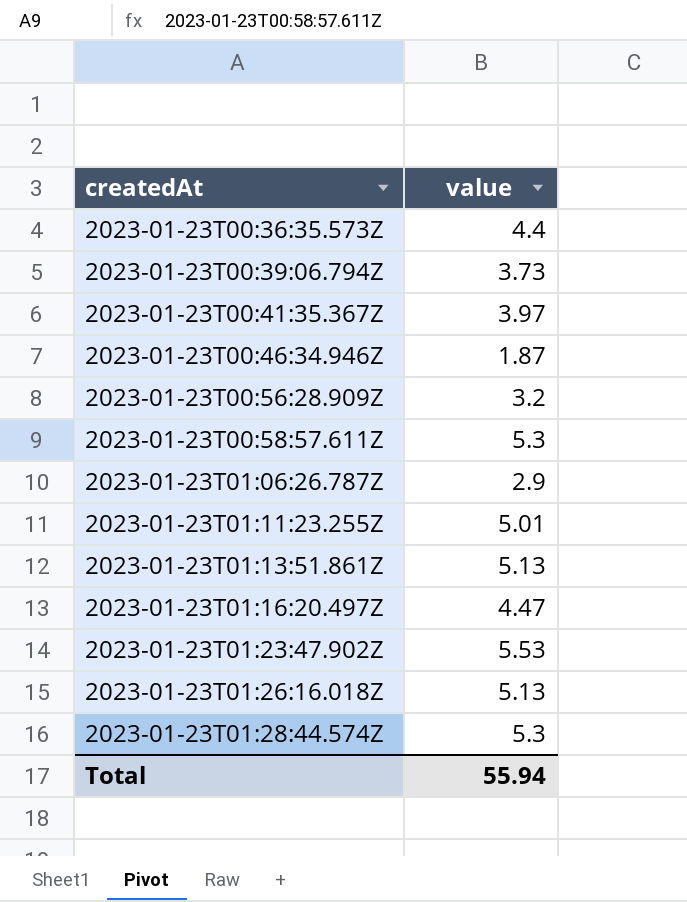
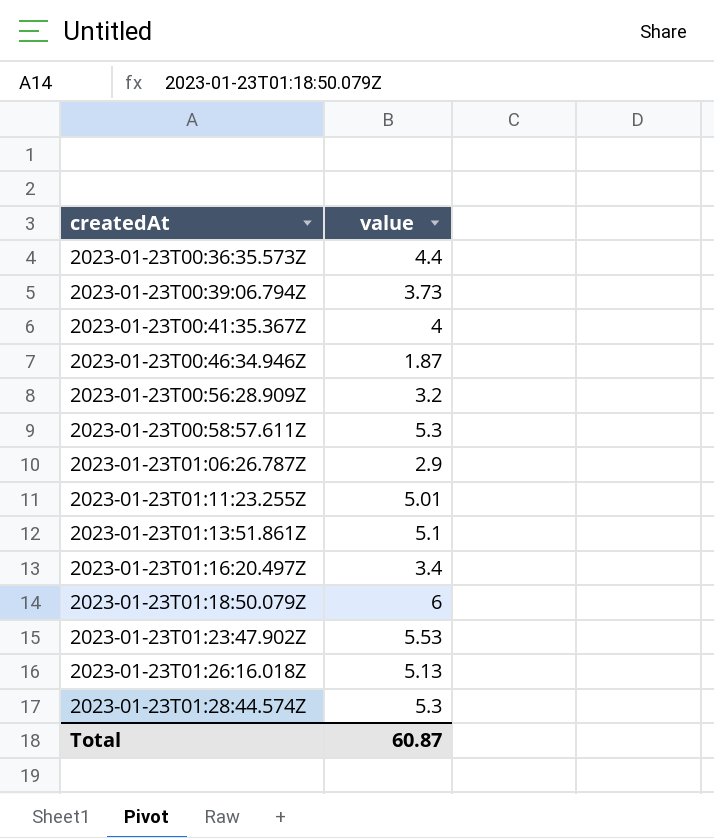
2023-01-23T00:41:35.367Z | value: 3.97 -> 4
2023-01-23T01:13:51.861Z | value: 5.13 -> 5.1
2023-01-23T01:16:20.497Z | value: 4.47 -> 3.4
row 2023-01-23T01:18:50.079Z: none -> 6
Total | value: 55.94 -> 60.87

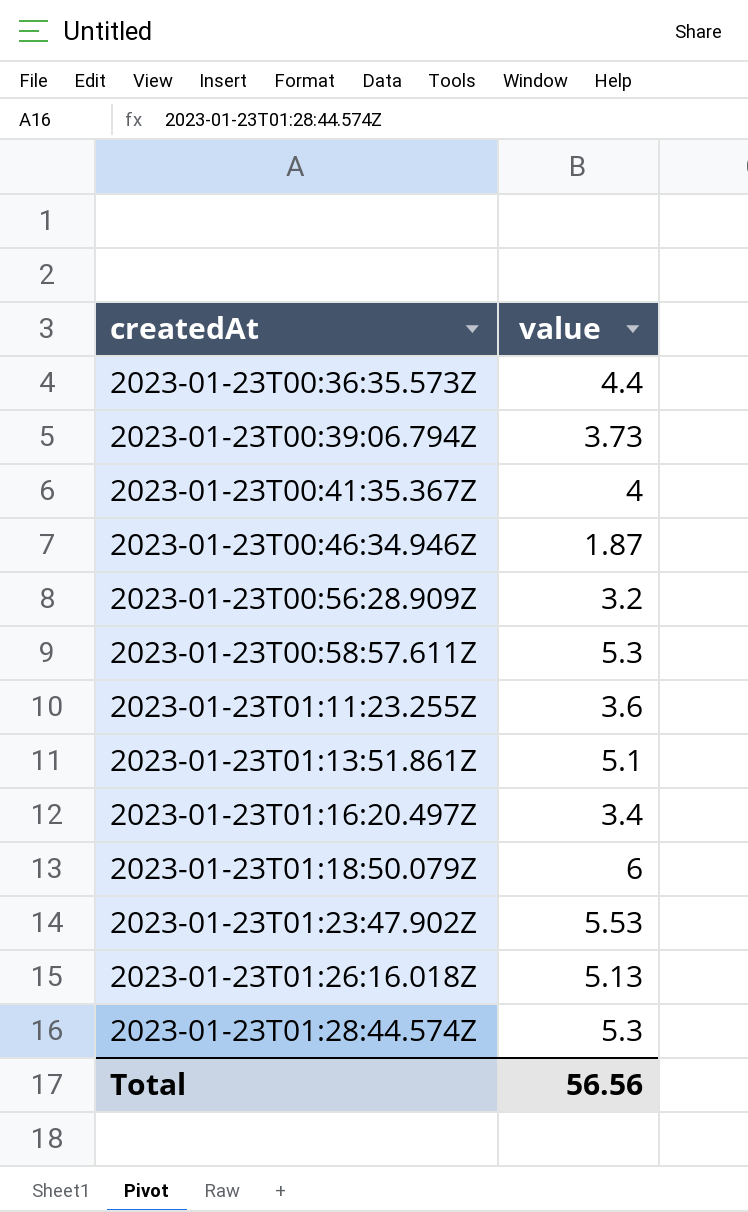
row 2023-01-23T01:06:26.787Z: 2.9 -> none
2023-01-23T01:11:23.255Z | value: 5.01 -> 3.6
Total | value: 60.87 -> 56.56

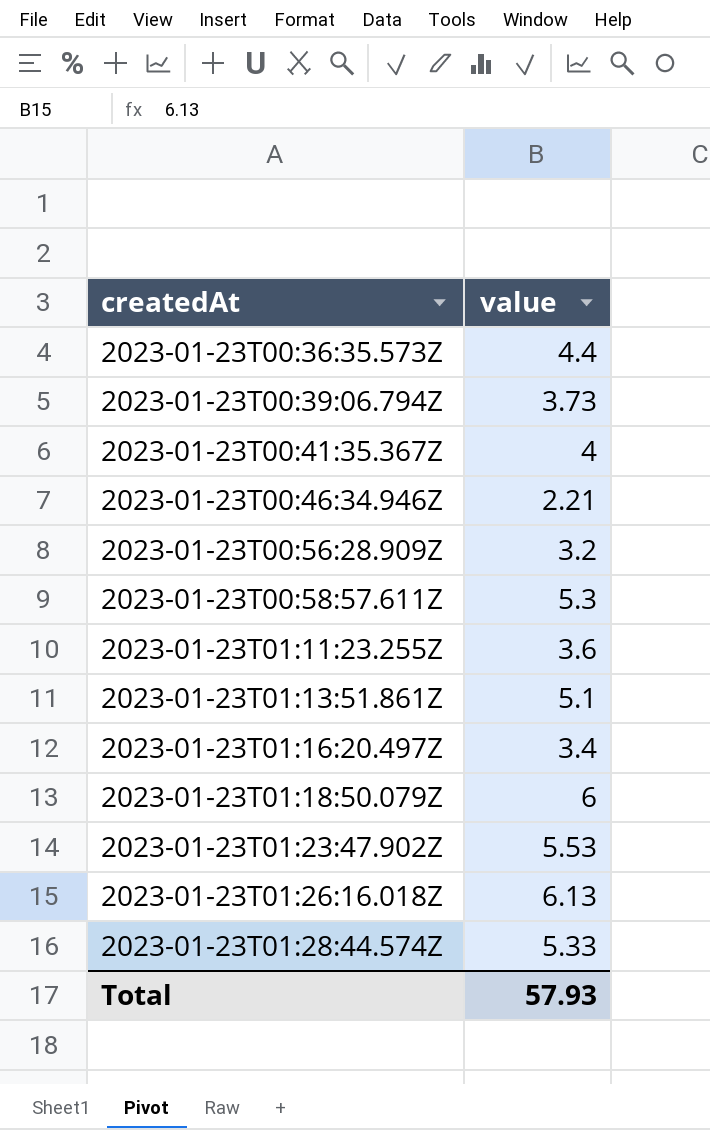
2023-01-23T00:46:34.946Z | value: 1.87 -> 2.21
2023-01-23T01:26:16.018Z | value: 5.13 -> 6.13
2023-01-23T01:28:44.574Z | value: 5.3 -> 5.33
Total | value: 56.56 -> 57.93

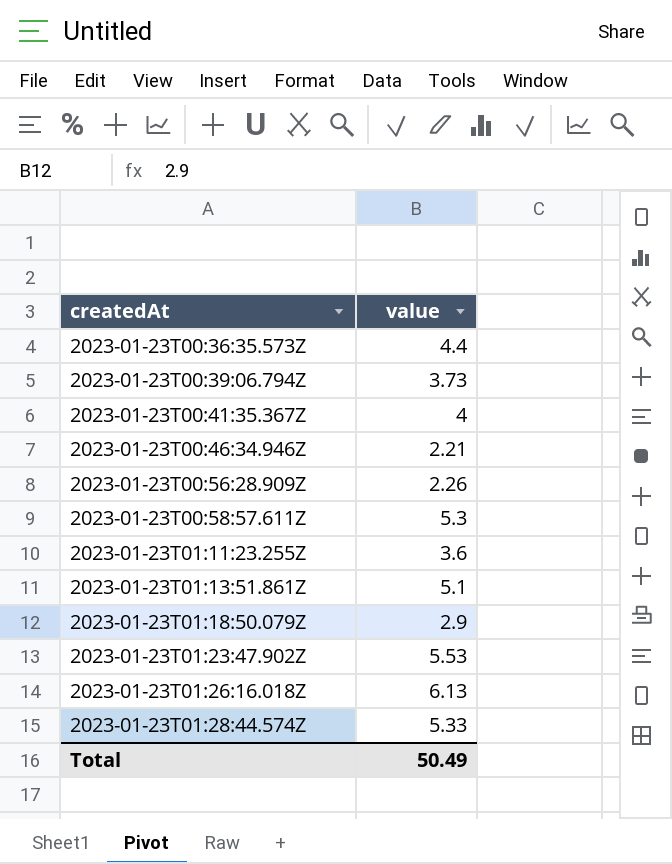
row 2023-01-23T01:16:20.497Z: 3.4 -> none
2023-01-23T00:56:28.909Z | value: 3.2 -> 2.26
2023-01-23T01:18:50.079Z | value: 6 -> 2.9
Total | value: 57.93 -> 50.49

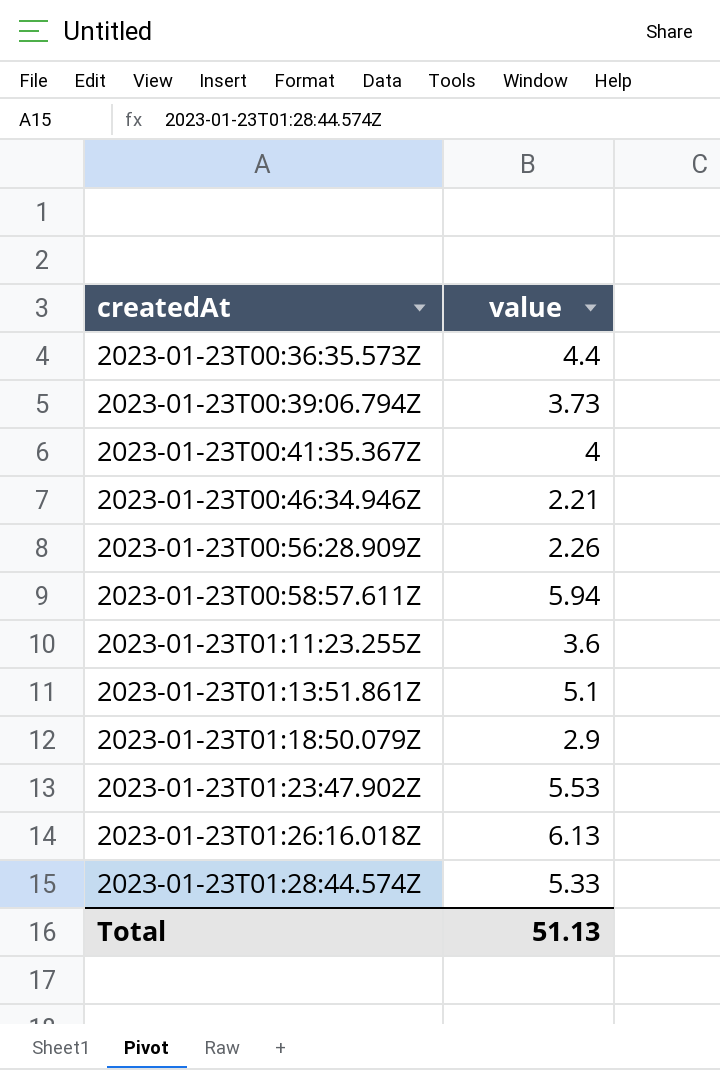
2023-01-23T00:58:57.611Z | value: 5.3 -> 5.94
Total | value: 50.49 -> 51.13

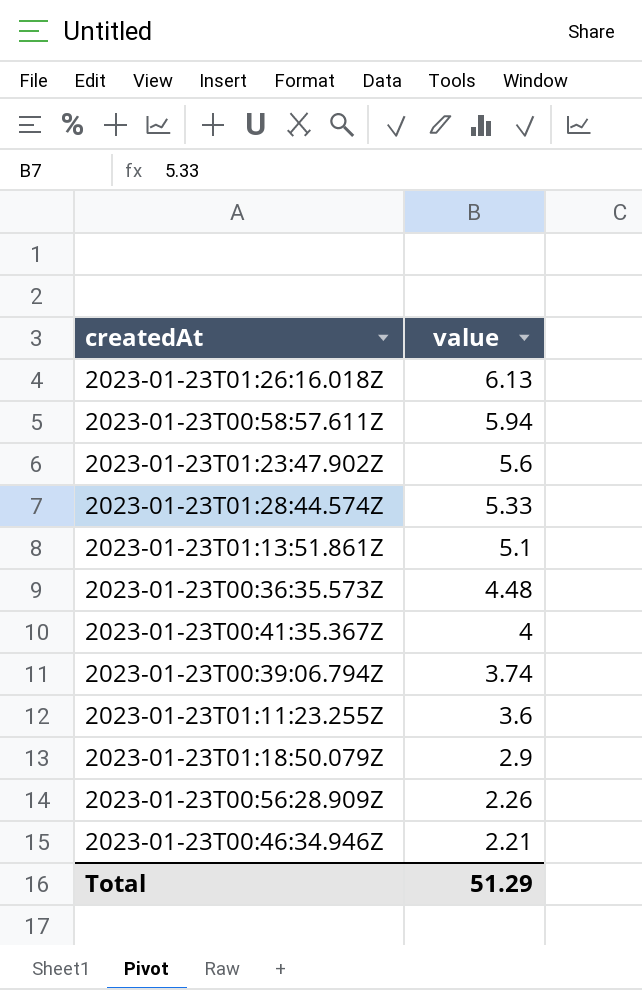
row order: createdAt ascending -> value descending
2023-01-23T01:23:47.902Z | value: 5.53 -> 5.6
2023-01-23T00:36:35.573Z | value: 4.4 -> 4.48
2023-01-23T00:39:06.794Z | value: 3.73 -> 3.74
Total | value: 51.13 -> 51.29

